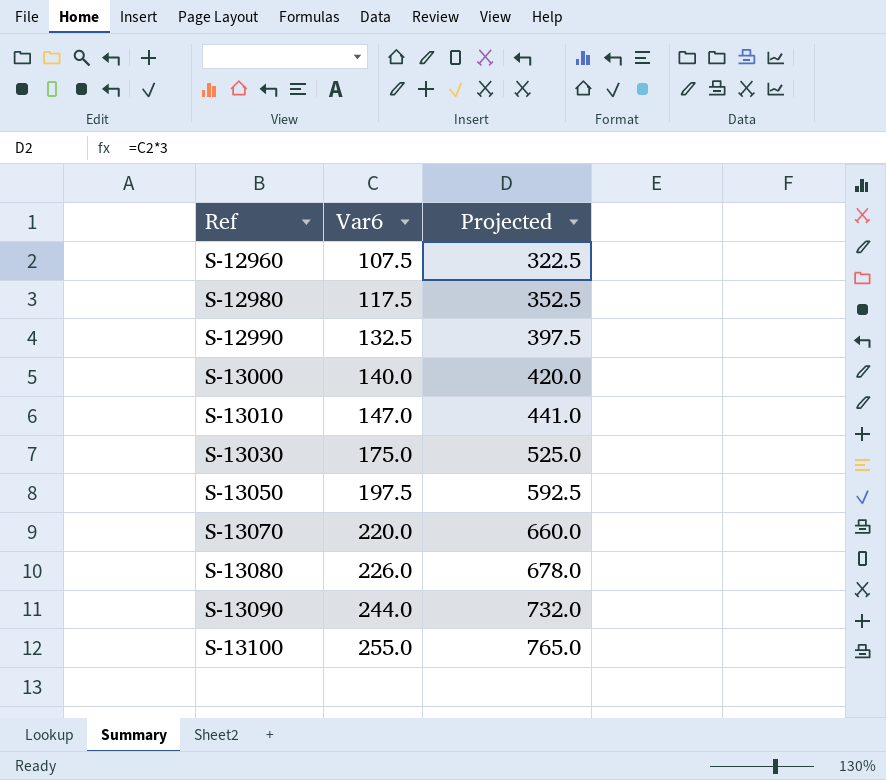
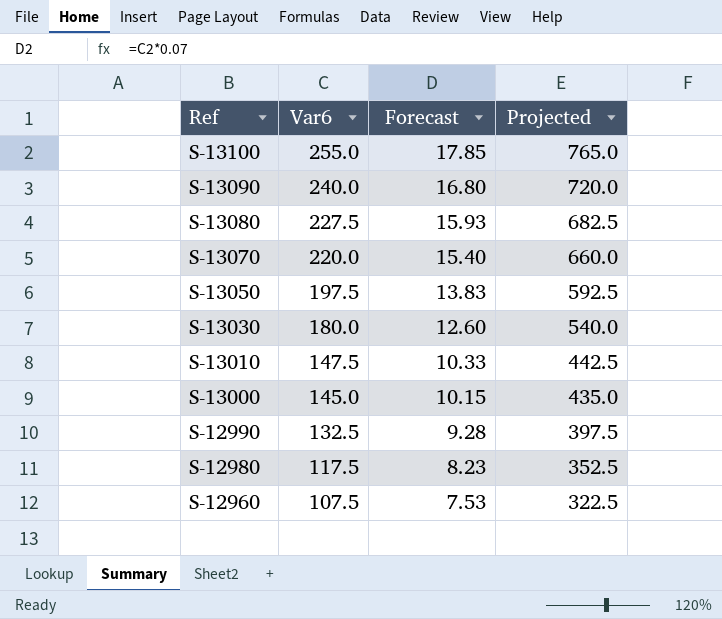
row order: Ref ascending -> Ref descending
column Forecast | formula: none -> [Var6] * 0.07
S-13090 | Var6: 244.0 -> 240.0
S-13090 | Projected: 732.0 -> 720.0
S-13080 | Var6: 226.0 -> 227.5
S-13080 | Projected: 678.0 -> 682.5
S-13030 | Var6: 175.0 -> 180.0
S-13030 | Projected: 525.0 -> 540.0
S-13010 | Var6: 147.0 -> 147.5
S-13010 | Projected: 441.0 -> 442.5
S-13000 | Var6: 140.0 -> 145.0
S-13000 | Projected: 420.0 -> 435.0

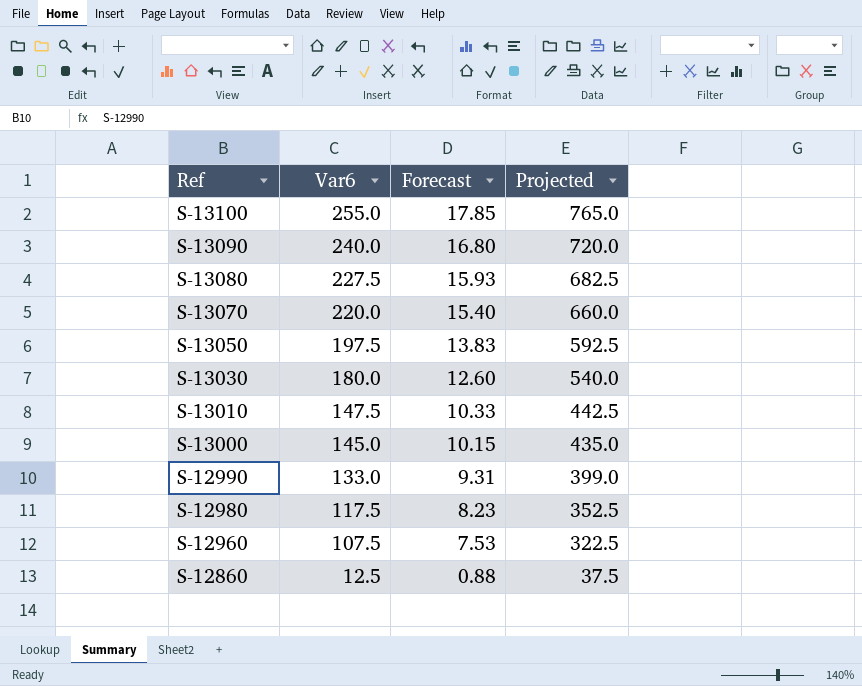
S-12990 | Var6: 132.5 -> 133.0
S-12990 | Forecast: 9.28 -> 9.31
S-12990 | Projected: 397.5 -> 399.0
row S-12860: none -> 12.5 | 0.88 | 37.5

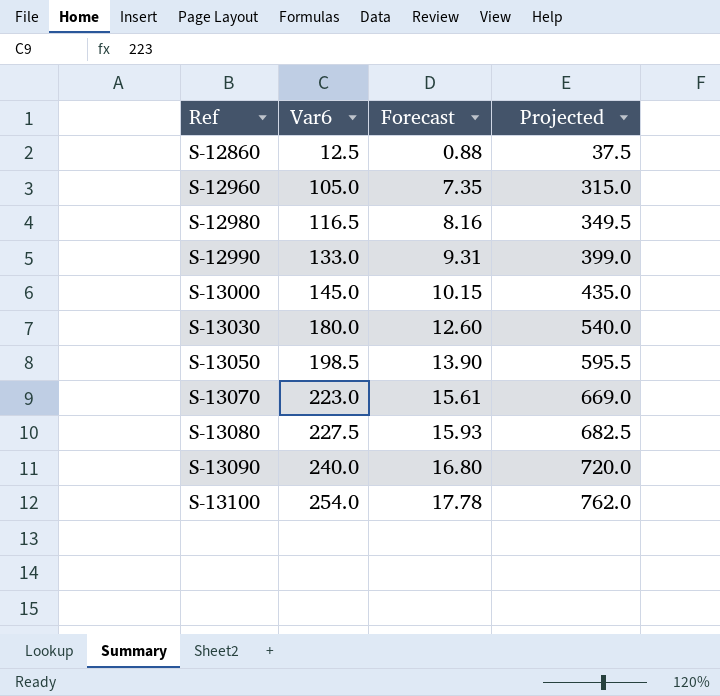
row order: Ref descending -> Ref ascending
row S-13010: 147.5 | 10.33 | 442.5 -> none
S-12960 | Var6: 107.5 -> 105.0
S-12960 | Forecast: 7.53 -> 7.35
S-12960 | Projected: 322.5 -> 315.0
S-12980 | Var6: 117.5 -> 116.5
S-12980 | Forecast: 8.23 -> 8.16
S-12980 | Projected: 352.5 -> 349.5
S-13050 | Var6: 197.5 -> 198.5
S-13050 | Forecast: 13.83 -> 13.90
S-13050 | Projected: 592.5 -> 595.5
S-13070 | Var6: 220.0 -> 223.0
S-13070 | Forecast: 15.40 -> 15.61
S-13070 | Projected: 660.0 -> 669.0
S-13100 | Var6: 255.0 -> 254.0
S-13100 | Forecast: 17.85 -> 17.78
S-13100 | Projected: 765.0 -> 762.0

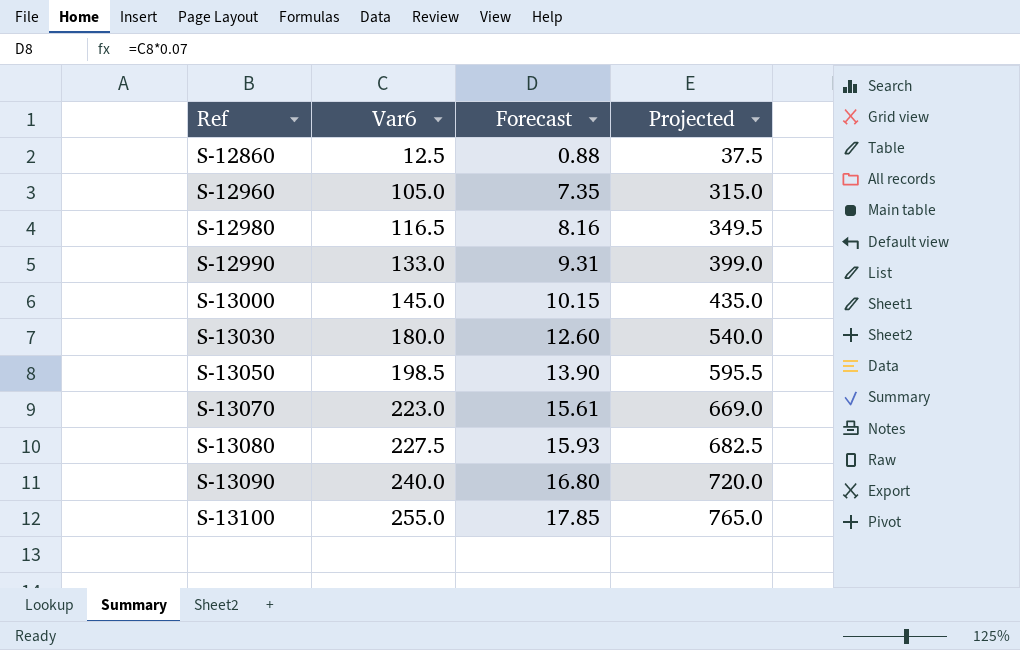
S-13100 | Var6: 254.0 -> 255.0
S-13100 | Forecast: 17.78 -> 17.85
S-13100 | Projected: 762.0 -> 765.0

